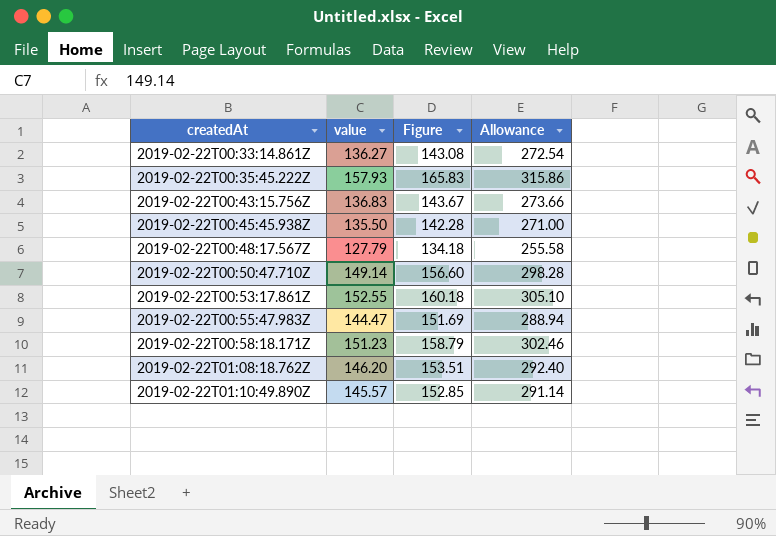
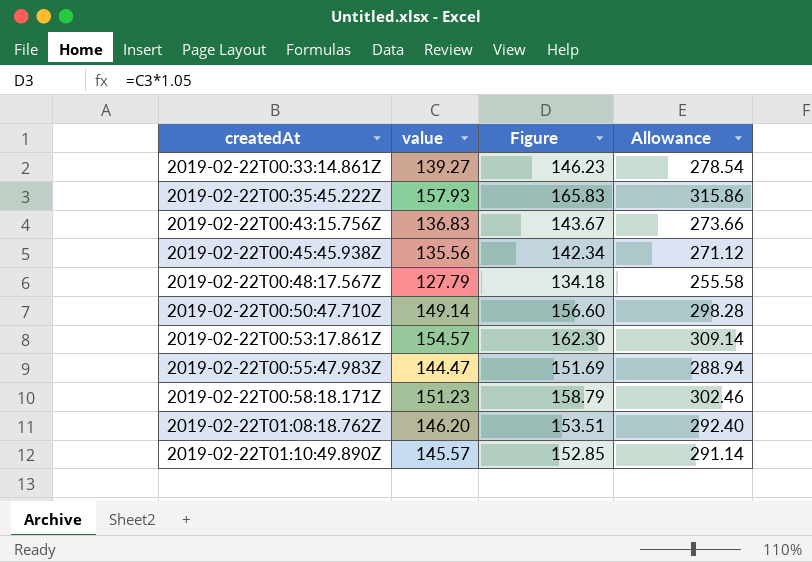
2019-02-22T00:33:14.861Z | value: 136.27 -> 139.27
2019-02-22T00:33:14.861Z | Figure: 143.08 -> 146.23
2019-02-22T00:33:14.861Z | Allowance: 272.54 -> 278.54
2019-02-22T00:45:45.938Z | value: 135.50 -> 135.56
2019-02-22T00:45:45.938Z | Figure: 142.28 -> 142.34
2019-02-22T00:45:45.938Z | Allowance: 271.00 -> 271.12
2019-02-22T00:53:17.861Z | value: 152.55 -> 154.57
2019-02-22T00:53:17.861Z | Figure: 160.18 -> 162.30
2019-02-22T00:53:17.861Z | Allowance: 305.10 -> 309.14

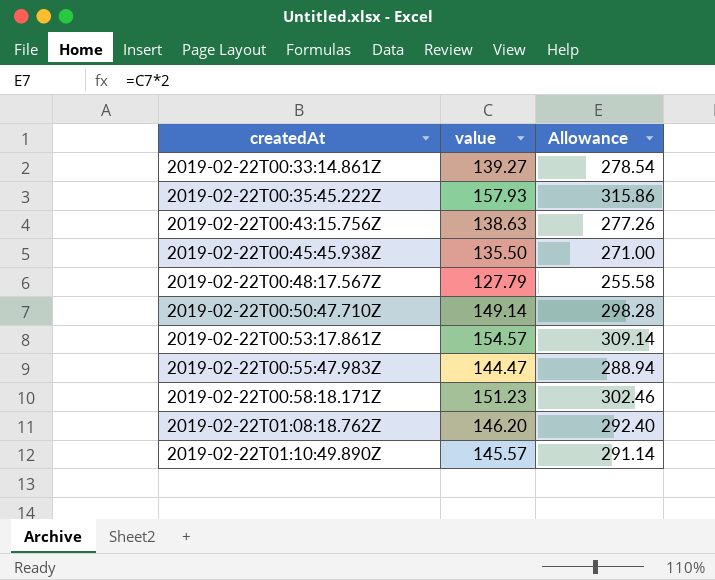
column Figure | formula: [value] * 1.05 -> none
2019-02-22T00:43:15.756Z | value: 136.83 -> 138.63
2019-02-22T00:43:15.756Z | Allowance: 273.66 -> 277.26
2019-02-22T00:45:45.938Z | value: 135.56 -> 135.50
2019-02-22T00:45:45.938Z | Allowance: 271.12 -> 271.00

